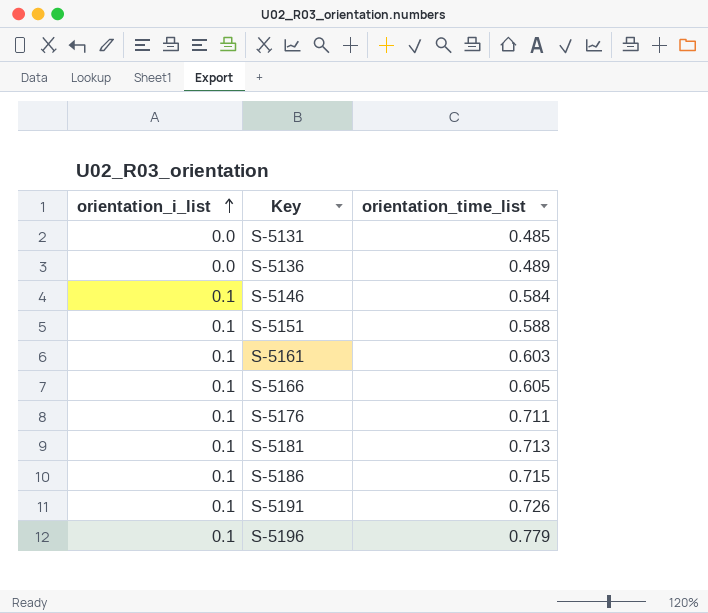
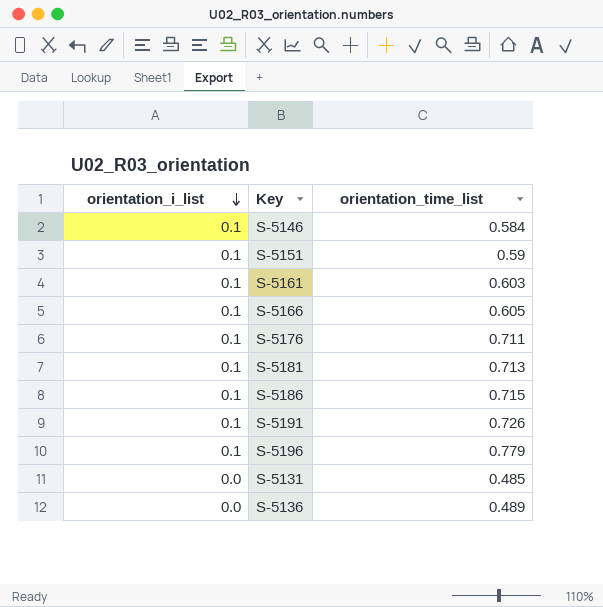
row order: orientation_i_list ascending -> orientation_i_list descending
S-5151 | orientation_time_list: 0.588 -> 0.59

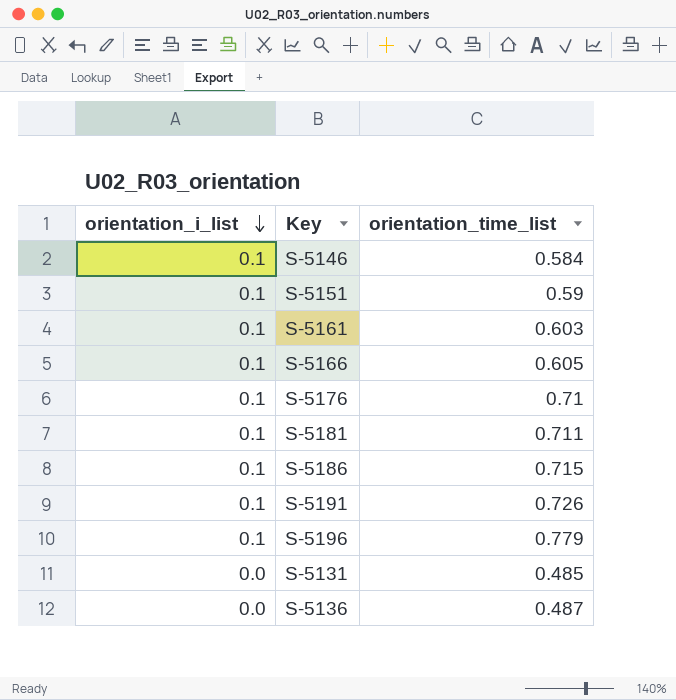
S-5176 | orientation_time_list: 0.711 -> 0.71
S-5181 | orientation_time_list: 0.713 -> 0.711
S-5136 | orientation_time_list: 0.489 -> 0.487

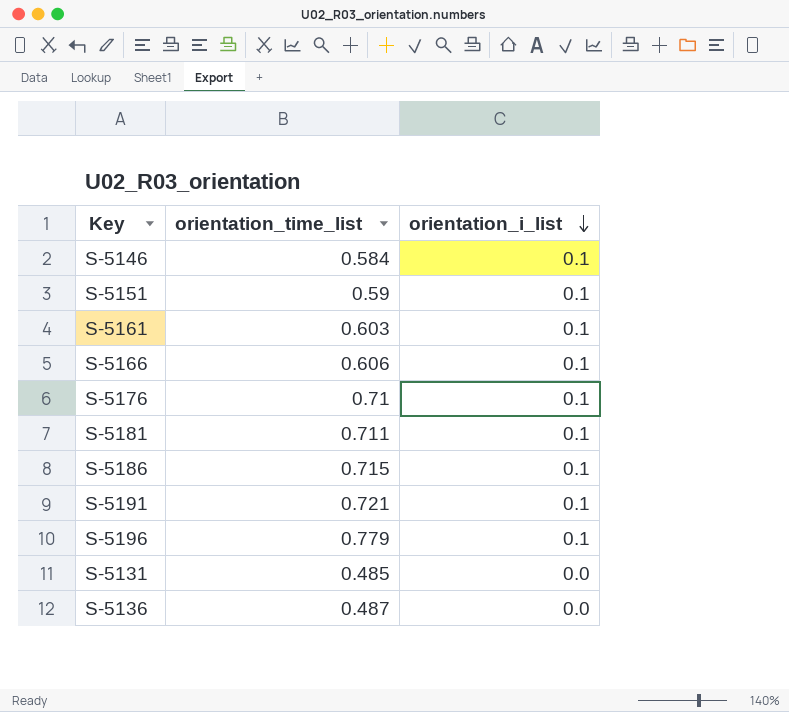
column orientation_i_list | position: 1 -> 3
S-5166 | orientation_time_list: 0.605 -> 0.606
S-5191 | orientation_time_list: 0.726 -> 0.721

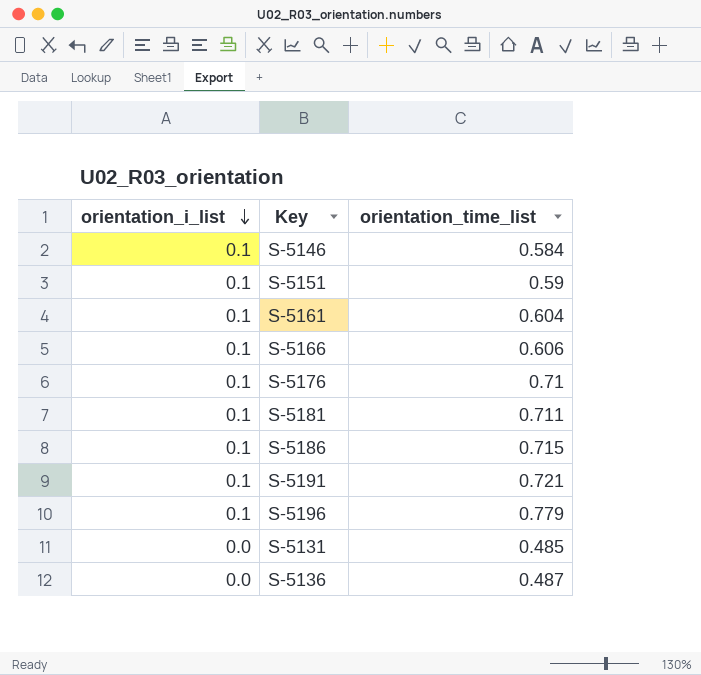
column orientation_i_list | position: 3 -> 1
S-5161 | orientation_time_list: 0.603 -> 0.604

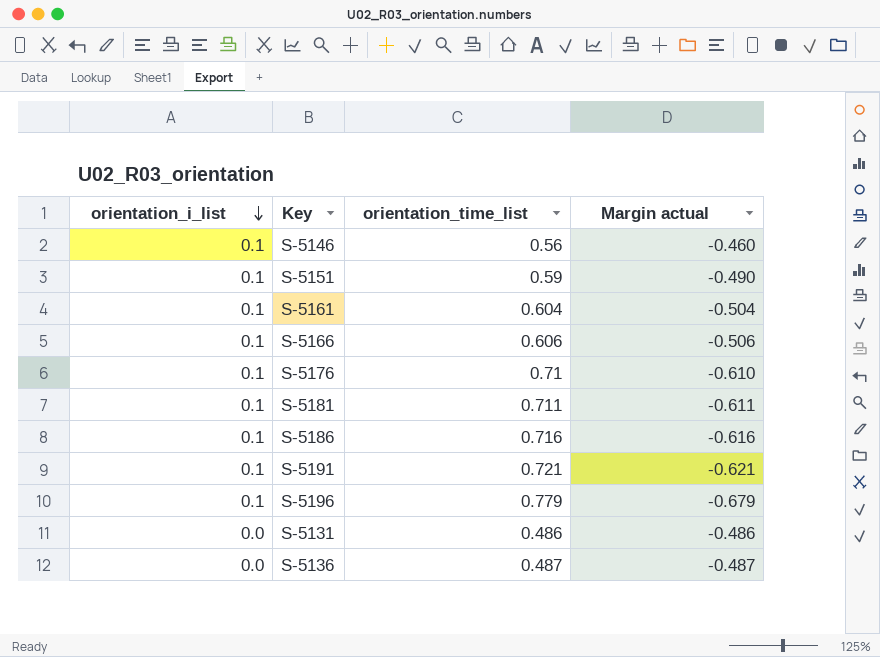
column Margin actual | formula: none -> [orientation_i_list] - [orientation_time_list]
S-5146 | orientation_time_list: 0.584 -> 0.56
S-5186 | orientation_time_list: 0.715 -> 0.716
S-5131 | orientation_time_list: 0.485 -> 0.486

